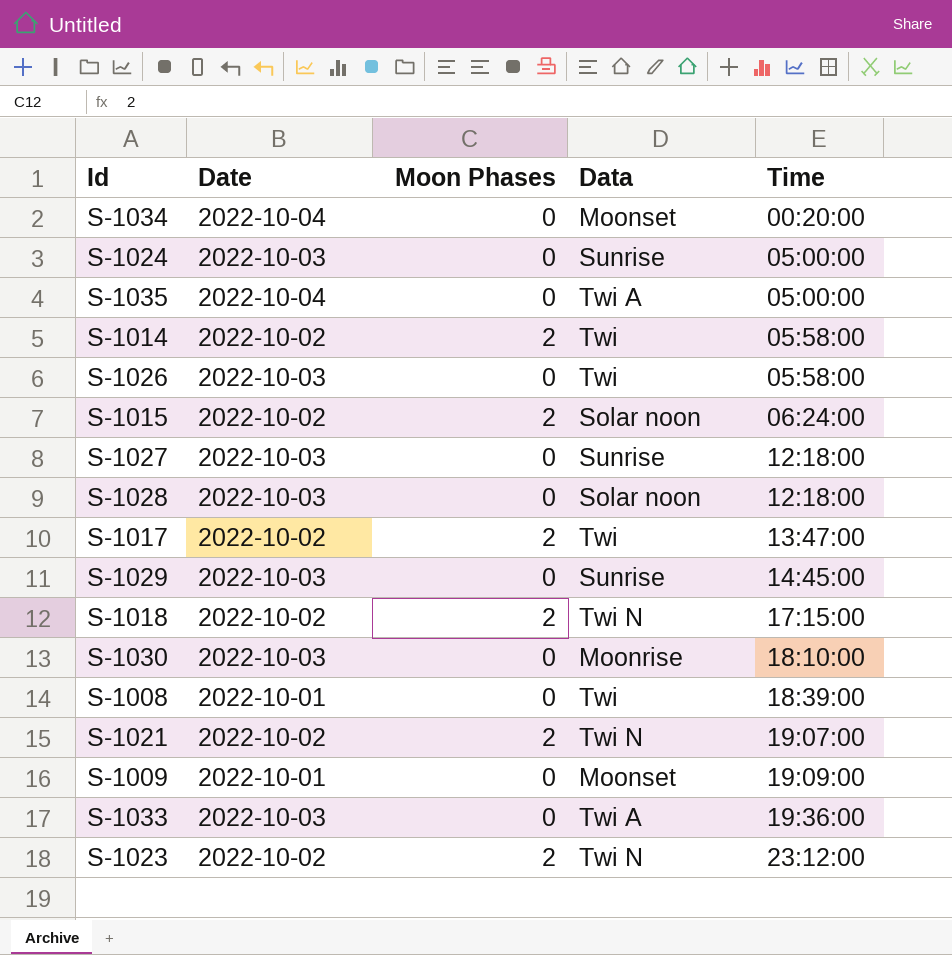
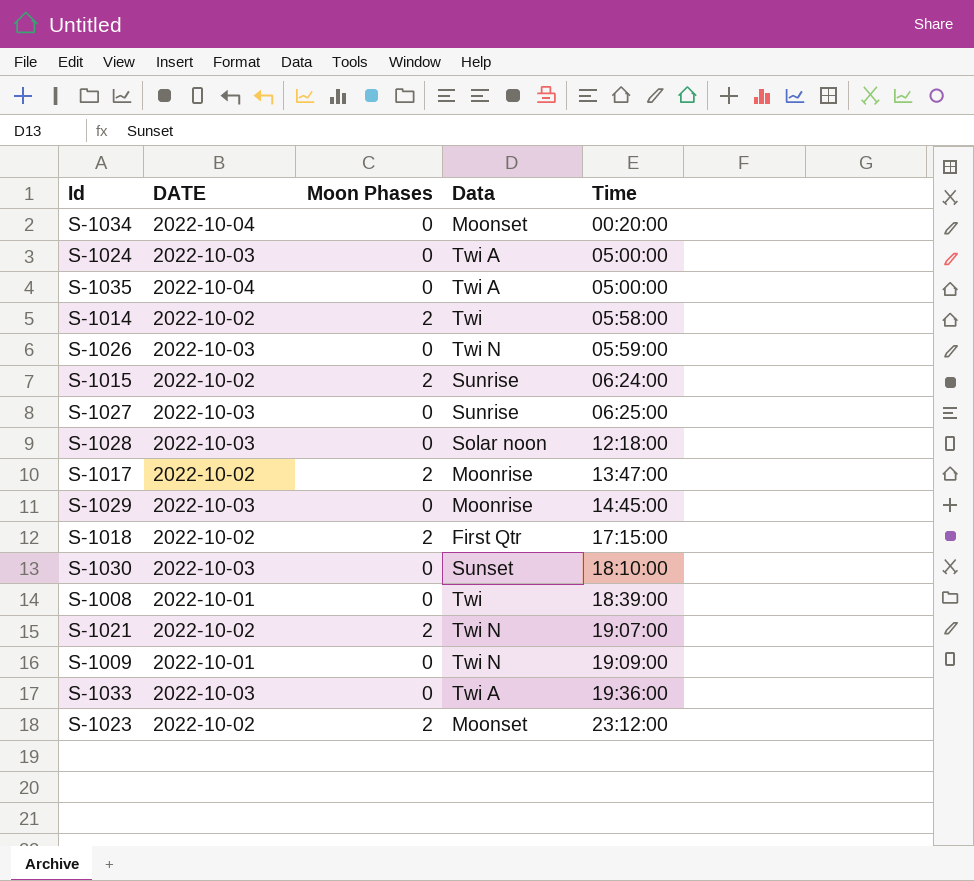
column name: Date -> DATE
S-1024 | Data: Sunrise -> Twi A
S-1026 | Data: Twi -> Twi N
S-1026 | Time: 05:58:00 -> 05:59:00
S-1015 | Data: Solar noon -> Sunrise
S-1027 | Time: 12:18:00 -> 06:25:00
S-1017 | Data: Twi -> Moonrise
S-1029 | Data: Sunrise -> Moonrise
S-1018 | Data: Twi N -> First Qtr
S-1030 | Data: Moonrise -> Sunset
S-1009 | Data: Moonset -> Twi N
S-1023 | Data: Twi N -> Moonset

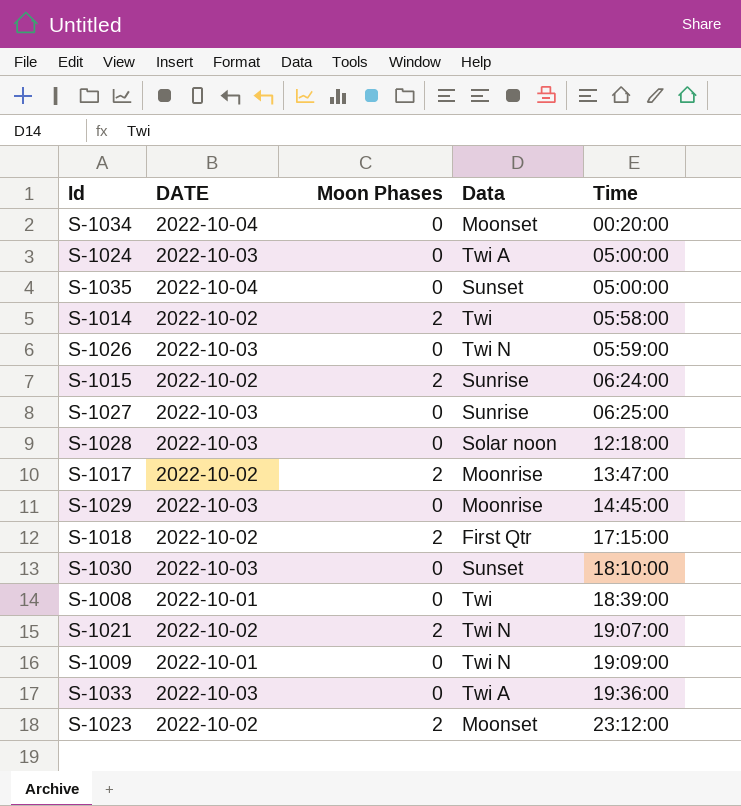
S-1035 | Data: Twi A -> Sunset

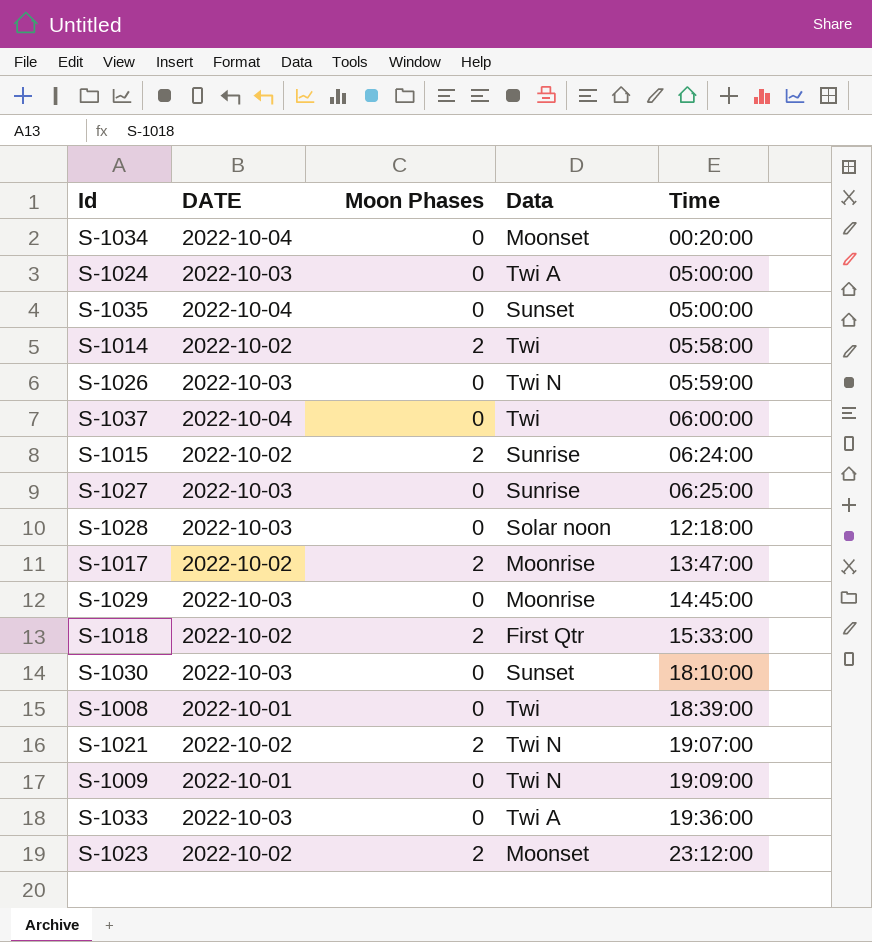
row S-1037: none -> 2022-10-04 | 0 | Twi | 06:00:00
S-1018 | Time: 17:15:00 -> 15:33:00

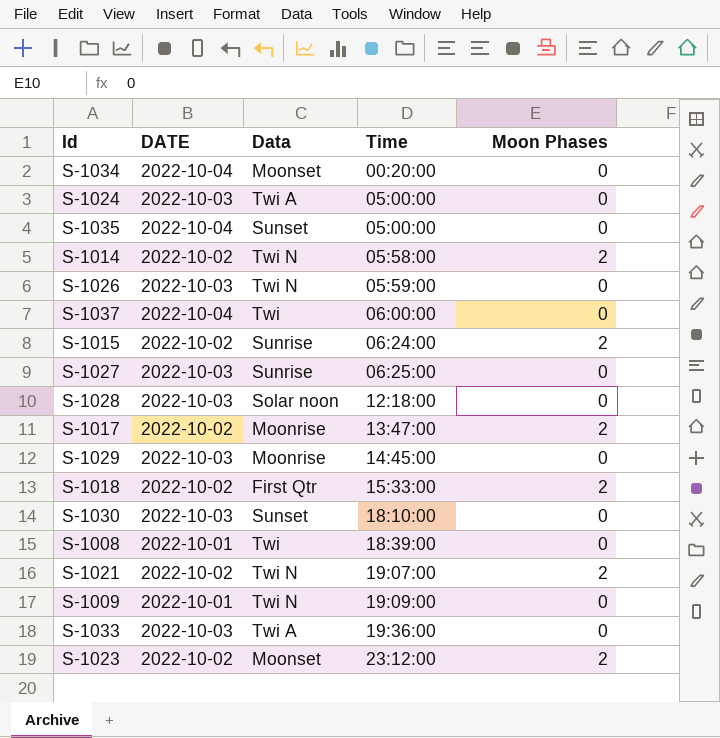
column Moon Phases | position: 3 -> 5
S-1014 | Data: Twi -> Twi N

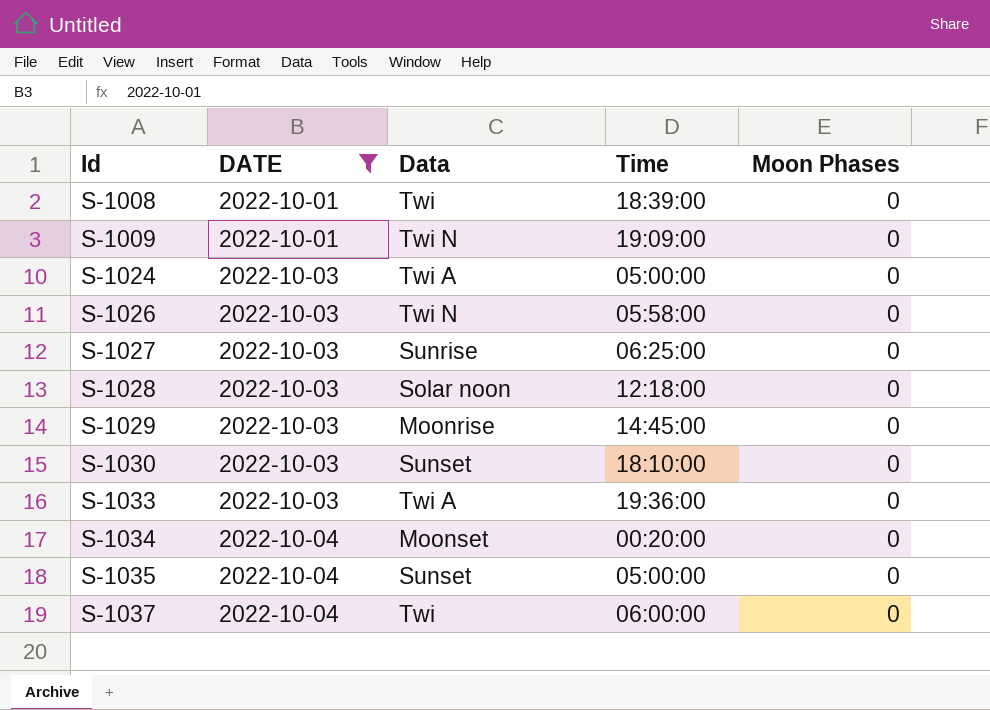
filter: none -> DATE != 2022-10-02
row order: Time ascending -> Id ascending
S-1026 | Time: 05:59:00 -> 05:58:00

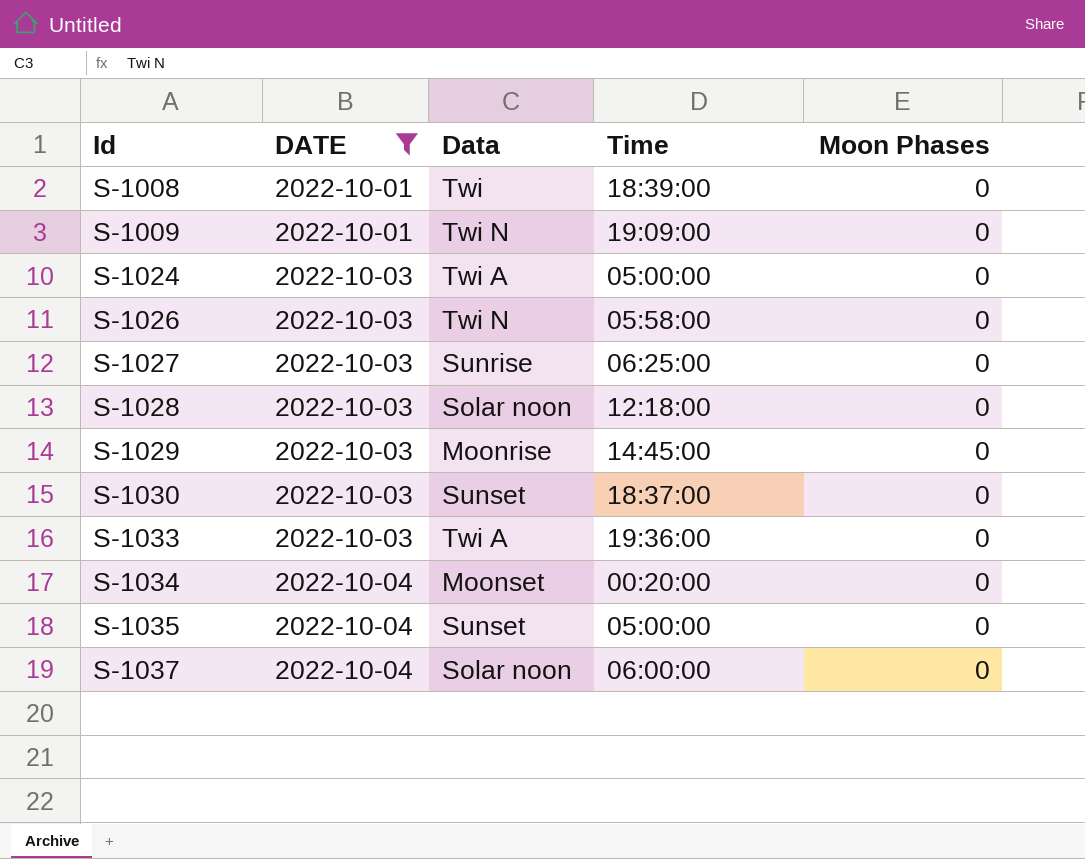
S-1030 | Time: 18:10:00 -> 18:37:00
S-1037 | Data: Twi -> Solar noon

